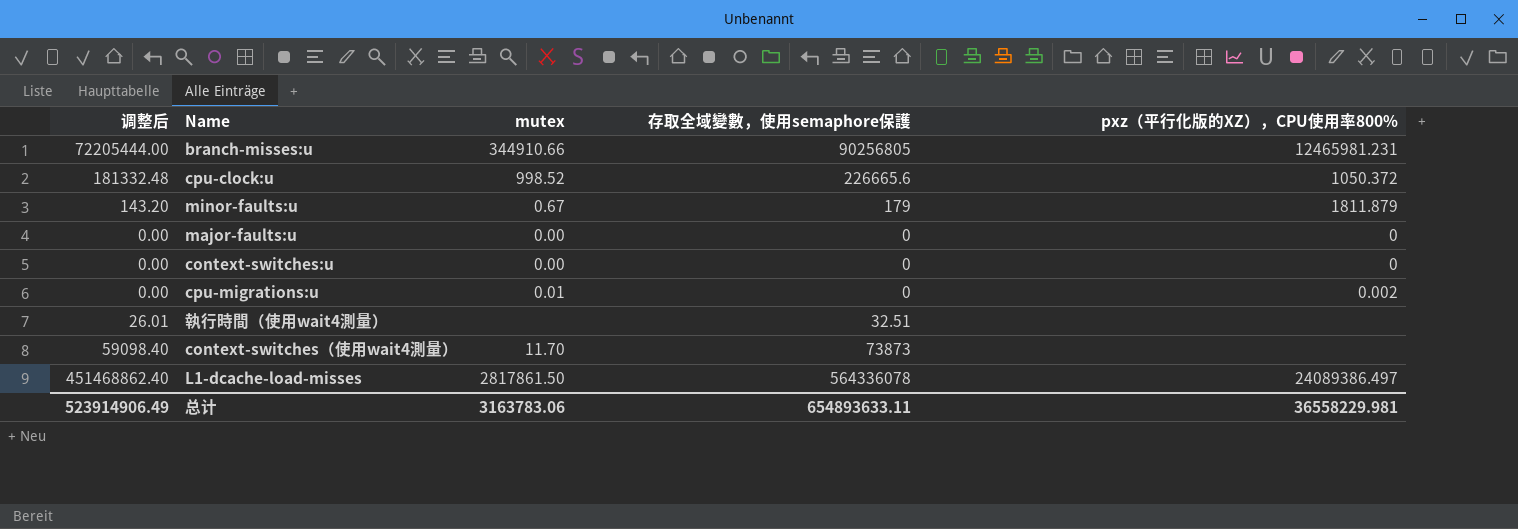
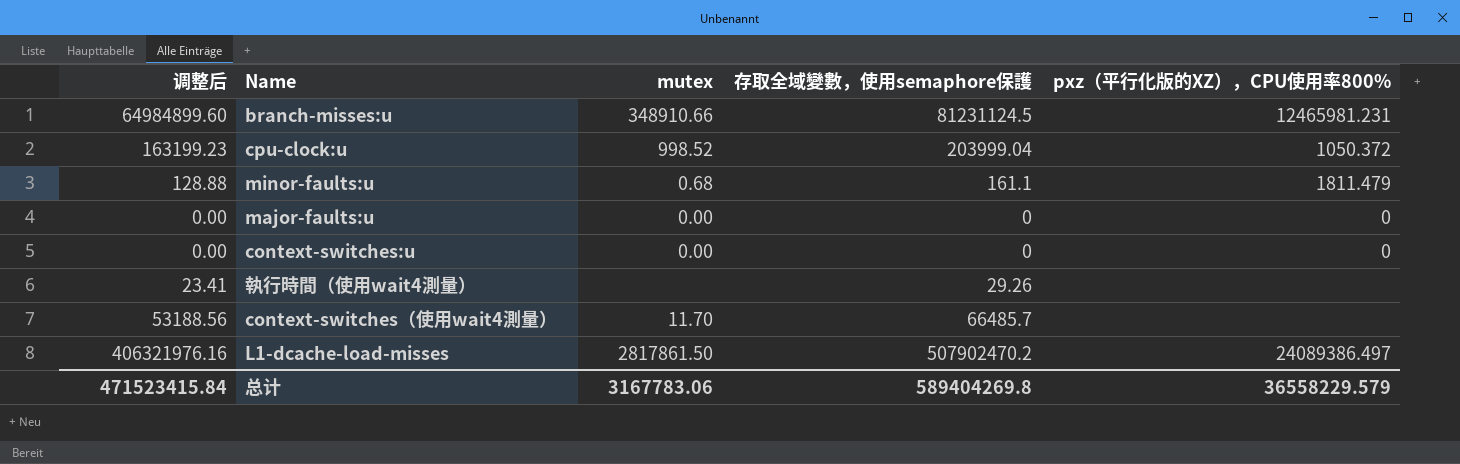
row cpu-migrations:u: 0.00 | 0.01 | 0 | 0.002 -> none
branch-misses:u | 调整后: 72205444.00 -> 64984899.60
branch-misses:u | mutex: 344910.66 -> 348910.66
branch-misses:u | 存取全域變數，使用semaphore保護: 90256805 -> 81231124.5
cpu-clock:u | 调整后: 181332.48 -> 163199.23
cpu-clock:u | 存取全域變數，使用semaphore保護: 226665.6 -> 203999.04
minor-faults:u | 调整后: 143.20 -> 128.88
minor-faults:u | mutex: 0.67 -> 0.68
minor-faults:u | 存取全域變數，使用semaphore保護: 179 -> 161.1
minor-faults:u | pxz（平行化版的XZ），CPU使用率800%: 1811.879 -> 1811.479
執行時間（使用wait4測量） | 调整后: 26.01 -> 23.41
執行時間（使用wait4測量） | 存取全域變數，使用semaphore保護: 32.51 -> 29.26
context-switches（使用wait4測量） | 调整后: 59098.40 -> 53188.56
context-switches（使用wait4測量） | 存取全域變數，使用semaphore保護: 73873 -> 66485.7
L1-dcache-load-misses | 调整后: 451468862.40 -> 406321976.16
L1-dcache-load-misses | 存取全域變數，使用semaphore保護: 564336078 -> 507902470.2
总计 | 调整后: 523914906.49 -> 471523415.84
总计 | mutex: 3163783.06 -> 3167783.06
总计 | 存取全域變數，使用semaphore保護: 654893633.11 -> 589404269.8
总计 | pxz（平行化版的XZ），CPU使用率800%: 36558229.981 -> 36558229.579

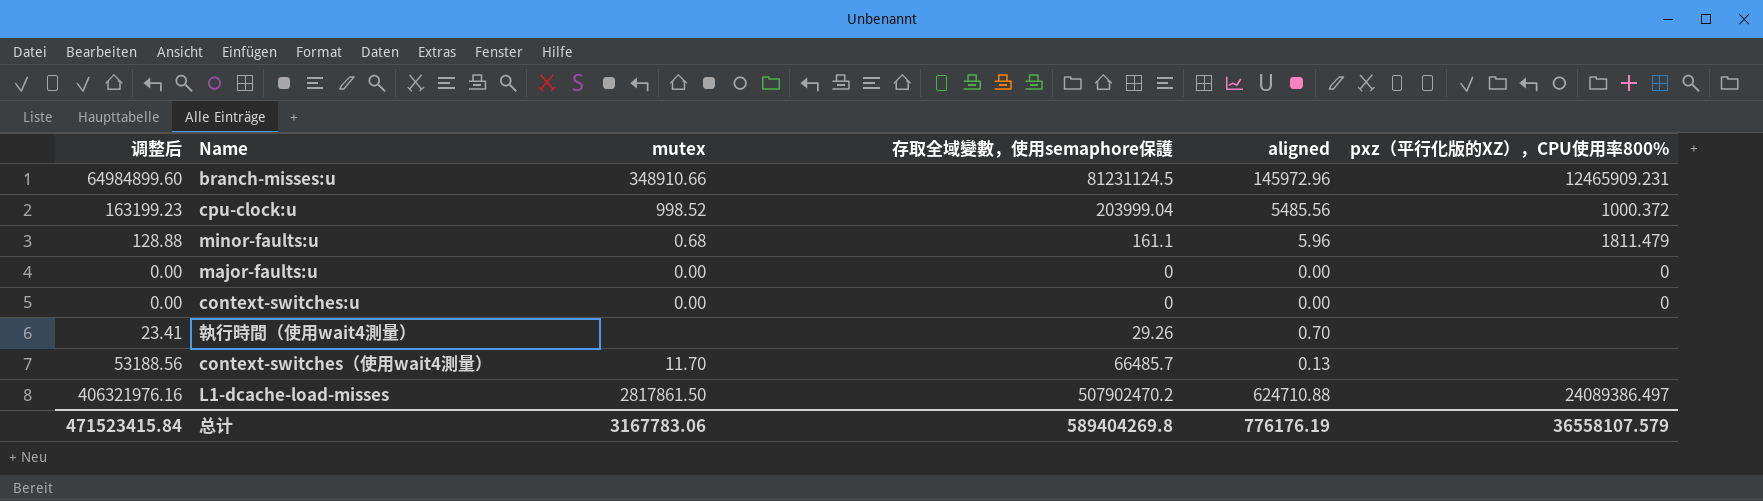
column aligned | position: none -> 5
branch-misses:u | pxz（平行化版的XZ），CPU使用率800%: 12465981.231 -> 12465909.231
cpu-clock:u | pxz（平行化版的XZ），CPU使用率800%: 1050.372 -> 1000.372
总计 | pxz（平行化版的XZ），CPU使用率800%: 36558229.579 -> 36558107.579

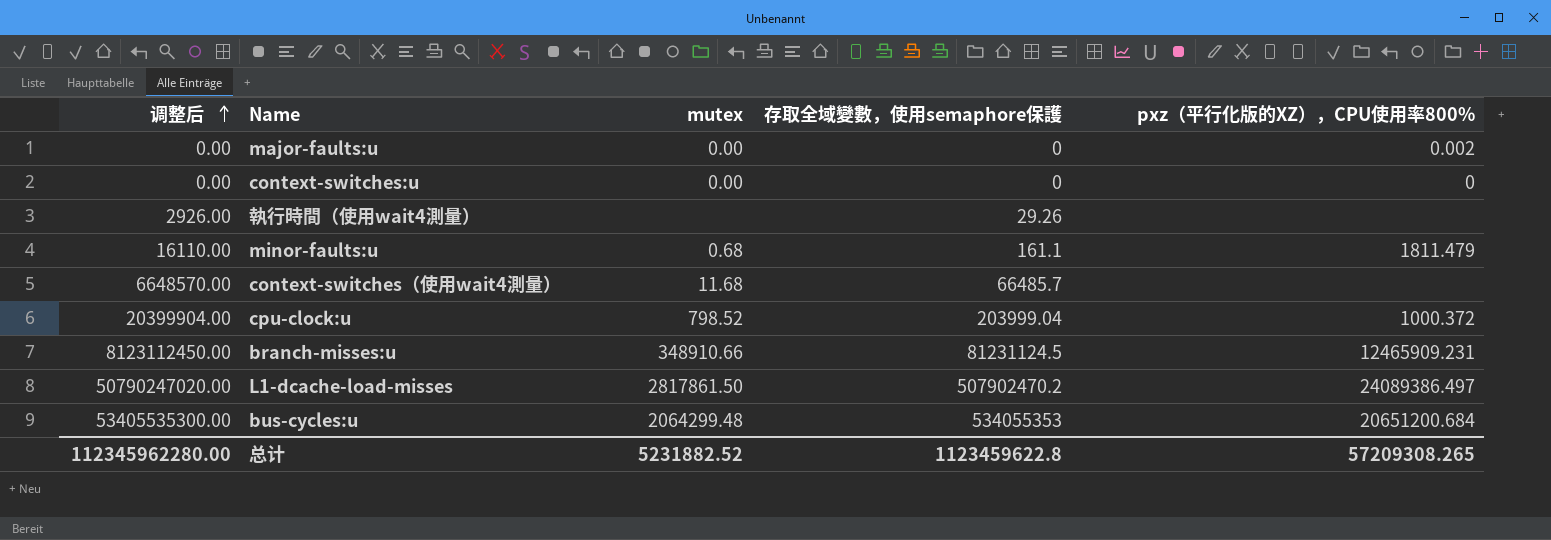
row order: none -> 调整后 ascending
column aligned | position: 5 -> none
column 调整后 | formula: [存取全域變數，使用semaphore保護] * 0.8 -> [存取全域變數，使用semaphore保護] * 100
major-faults:u | pxz（平行化版的XZ），CPU使用率800%: 0 -> 0.002
context-switches（使用wait4測量） | mutex: 11.70 -> 11.68
cpu-clock:u | mutex: 998.52 -> 798.52
row bus-cycles:u: none -> 53405535300.00 | 2064299.48 | 534055353 | 20651200.684
总计 | 调整后: 471523415.84 -> 112345962280.00
总计 | mutex: 3167783.06 -> 5231882.52
总计 | 存取全域變數，使用semaphore保護: 589404269.8 -> 1123459622.8
总计 | pxz（平行化版的XZ），CPU使用率800%: 36558107.579 -> 57209308.265

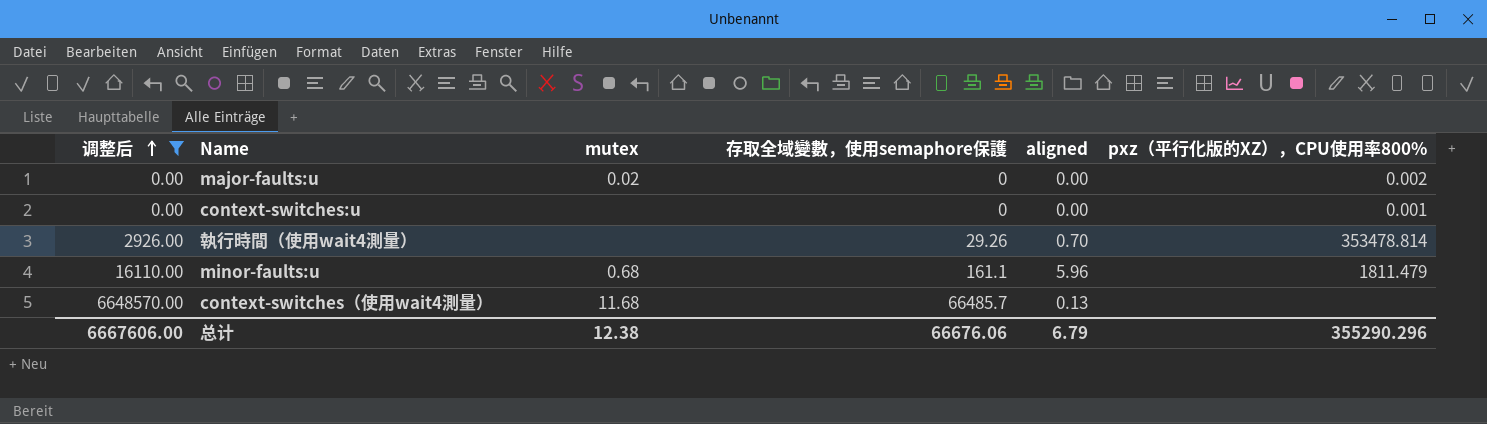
filter: none -> 调整后 <= 6648570.00
column aligned | position: none -> 5
major-faults:u | mutex: 0.00 -> 0.02
context-switches:u | mutex: 0.00 -> none
context-switches:u | pxz（平行化版的XZ），CPU使用率800%: 0 -> 0.001
執行時間（使用wait4測量） | pxz（平行化版的XZ），CPU使用率800%: none -> 353478.814
总计 | 调整后: 112345962280.00 -> 6667606.00
总计 | mutex: 5231882.52 -> 12.38
总计 | 存取全域變數，使用semaphore保護: 1123459622.8 -> 66676.06
总计 | pxz（平行化版的XZ），CPU使用率800%: 57209308.265 -> 355290.296

